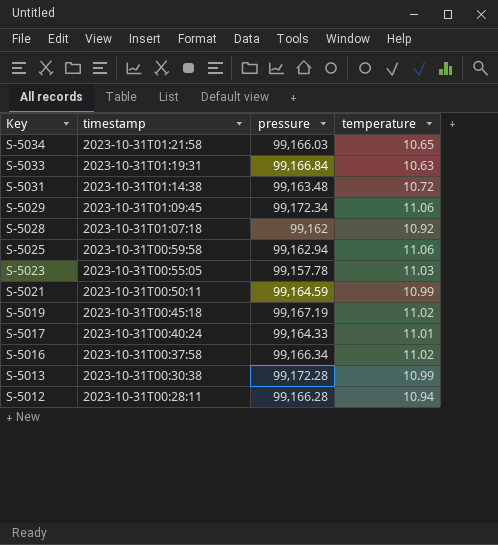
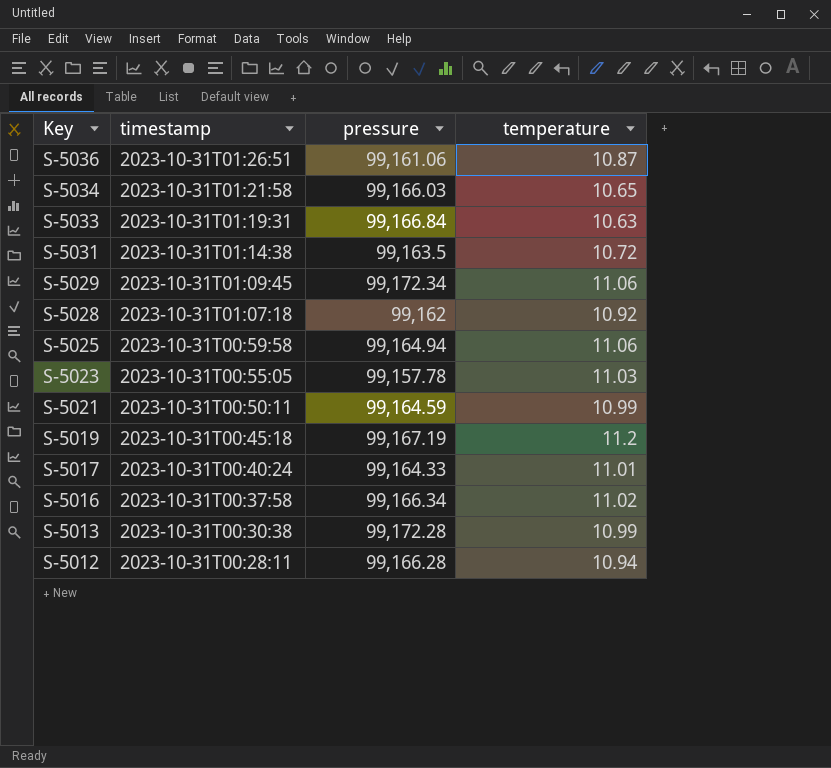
row S-5036: none -> 2023-10-31T01:26:51 | 99,161.06 | 10.87
S-5031 | pressure: 99,163.48 -> 99,163.5
S-5025 | pressure: 99,162.94 -> 99,164.94
S-5019 | temperature: 11.02 -> 11.2

